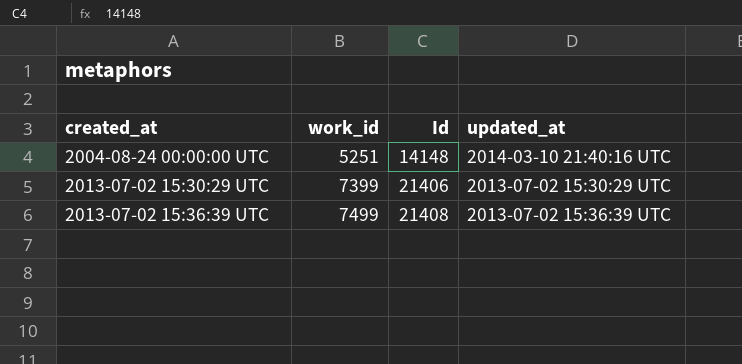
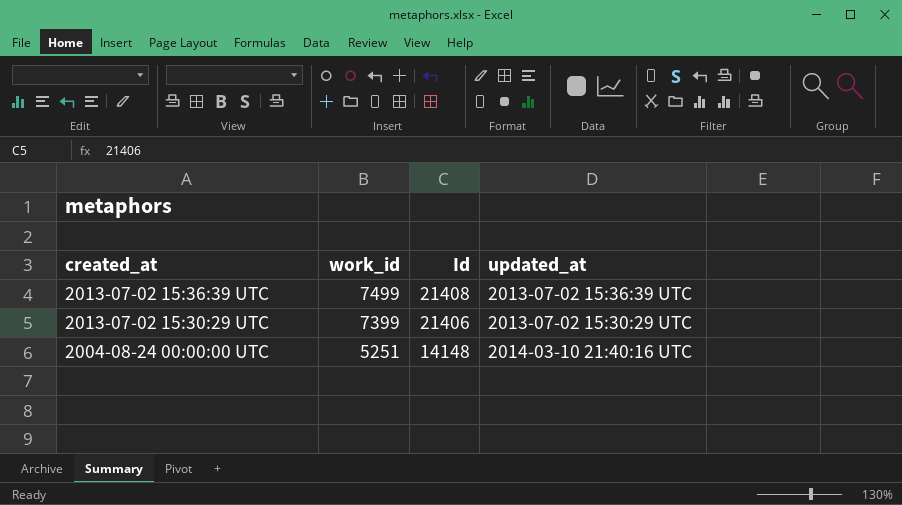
row order: created_at ascending -> created_at descending

